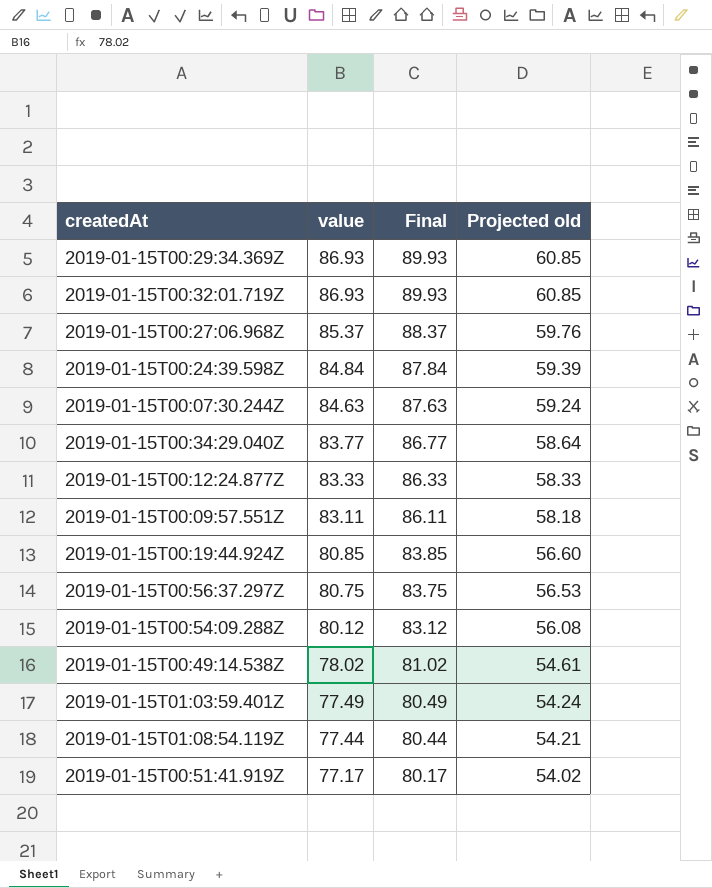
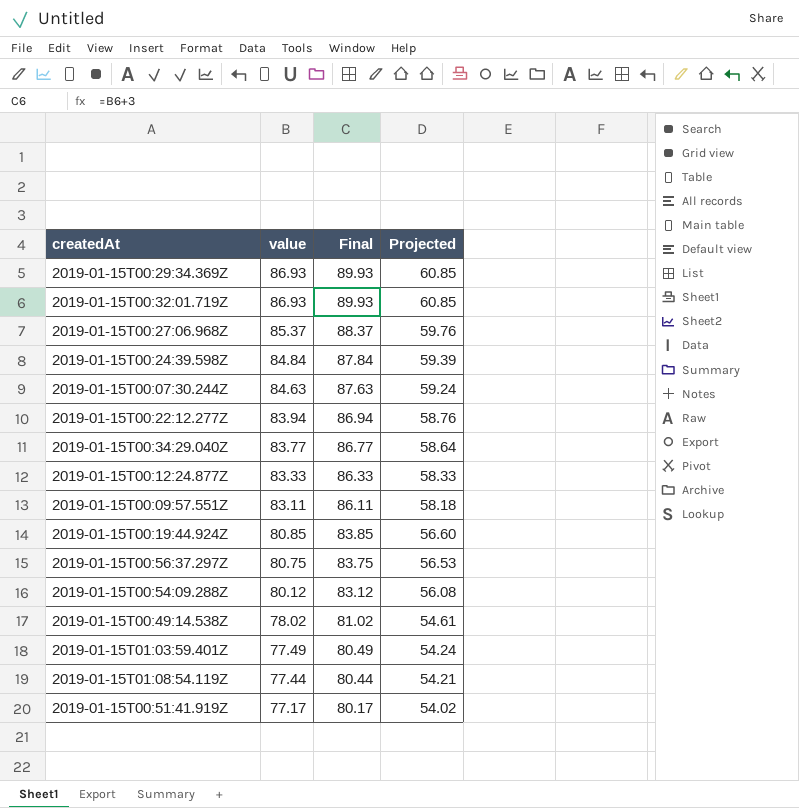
column name: Projected old -> Projected
row 2019-01-15T00:22:12.277Z: none -> 83.94 | 86.94 | 58.76

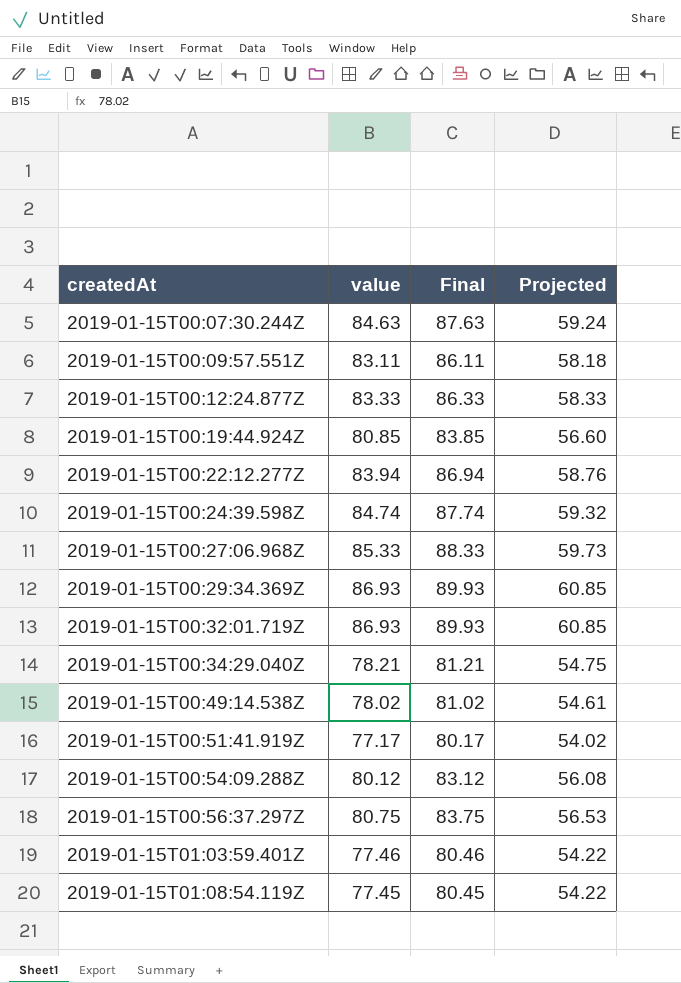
row order: value descending -> createdAt ascending
2019-01-15T00:24:39.598Z | value: 84.84 -> 84.74
2019-01-15T00:24:39.598Z | Final: 87.84 -> 87.74
2019-01-15T00:24:39.598Z | Projected: 59.39 -> 59.32
2019-01-15T00:27:06.968Z | value: 85.37 -> 85.33
2019-01-15T00:27:06.968Z | Final: 88.37 -> 88.33
2019-01-15T00:27:06.968Z | Projected: 59.76 -> 59.73
2019-01-15T00:34:29.040Z | value: 83.77 -> 78.21
2019-01-15T00:34:29.040Z | Final: 86.77 -> 81.21
2019-01-15T00:34:29.040Z | Projected: 58.64 -> 54.75
2019-01-15T01:03:59.401Z | value: 77.49 -> 77.46
2019-01-15T01:03:59.401Z | Final: 80.49 -> 80.46
2019-01-15T01:03:59.401Z | Projected: 54.24 -> 54.22
2019-01-15T01:08:54.119Z | value: 77.44 -> 77.45
2019-01-15T01:08:54.119Z | Final: 80.44 -> 80.45
2019-01-15T01:08:54.119Z | Projected: 54.21 -> 54.22

